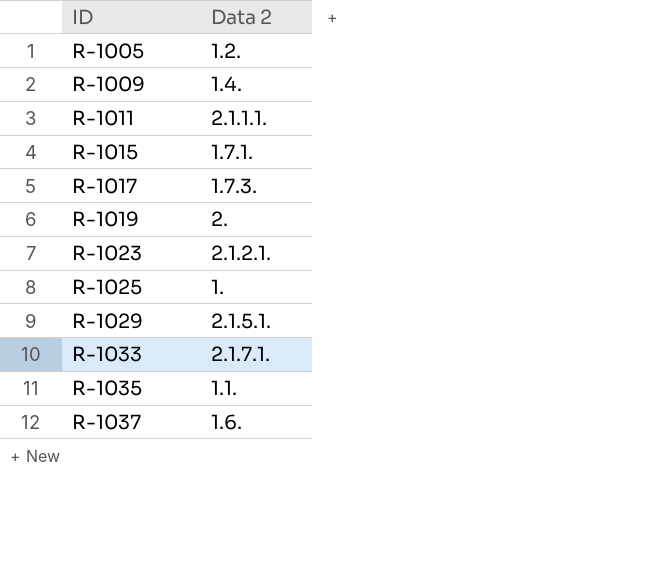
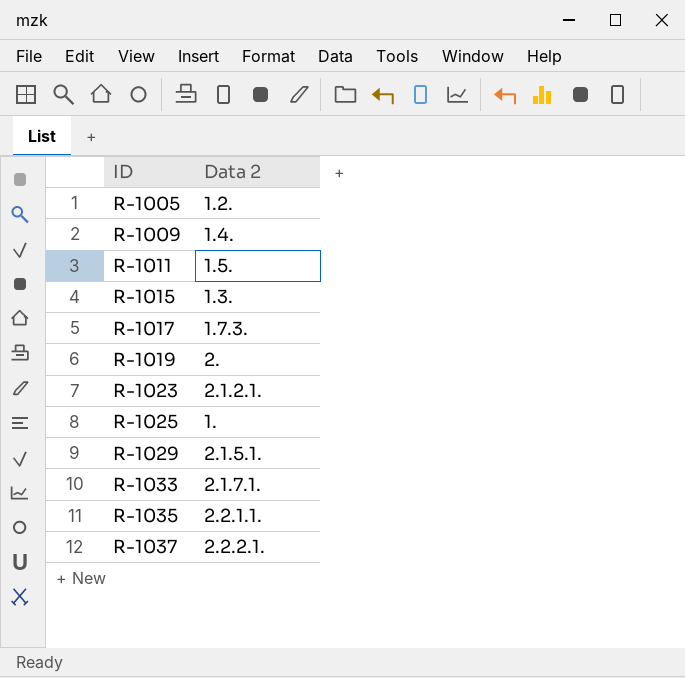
R-1011 | Data 2: 2.1.1.1. -> 1.5.
R-1015 | Data 2: 1.7.1. -> 1.3.
R-1035 | Data 2: 1.1. -> 2.2.1.1.
R-1037 | Data 2: 1.6. -> 2.2.2.1.

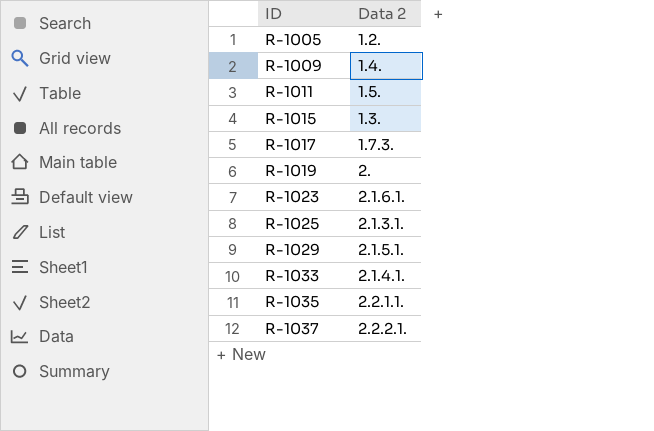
R-1023 | Data 2: 2.1.2.1. -> 2.1.6.1.
R-1025 | Data 2: 1. -> 2.1.3.1.
R-1033 | Data 2: 2.1.7.1. -> 2.1.4.1.

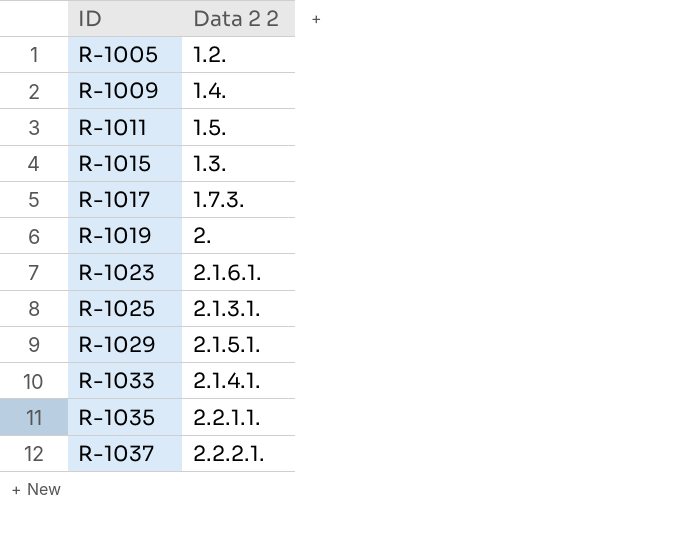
column name: Data 2 -> Data 2 2

